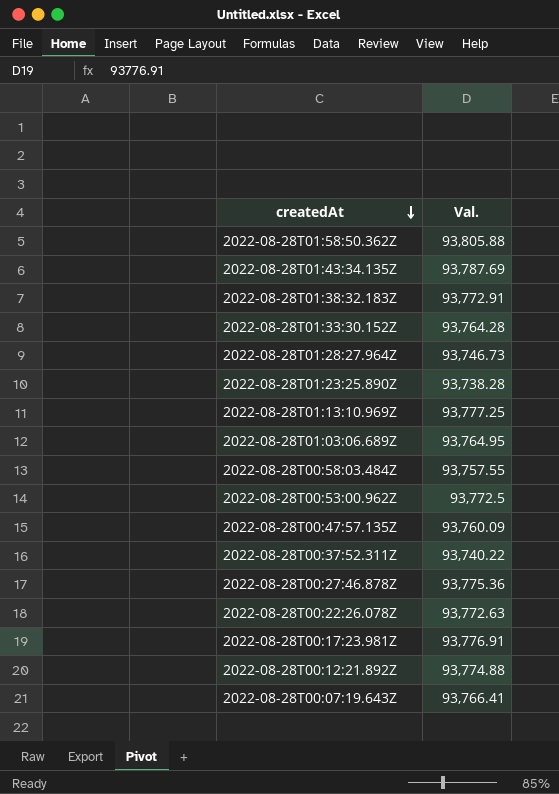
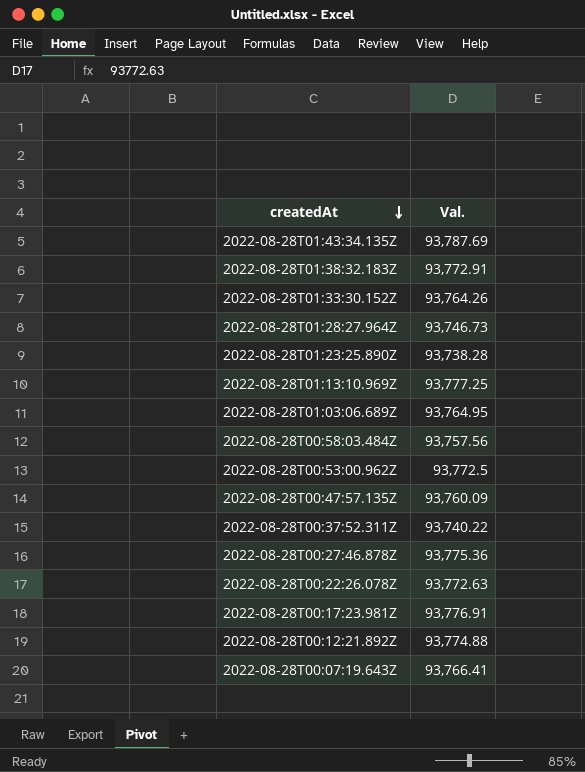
row 2022-08-28T01:58:50.362Z: 93,805.88 -> none
2022-08-28T01:33:30.152Z | Val.: 93,764.28 -> 93,764.26
2022-08-28T00:58:03.484Z | Val.: 93,757.55 -> 93,757.56

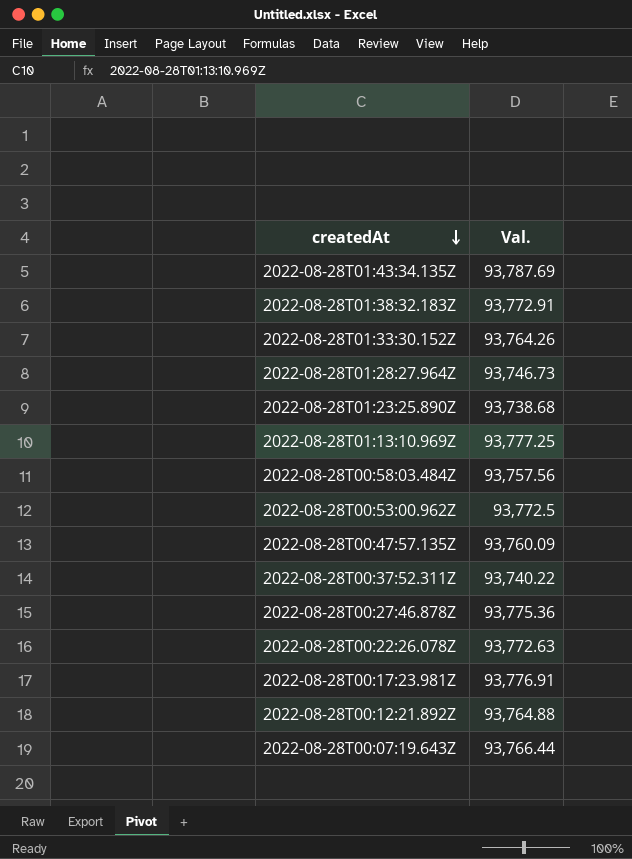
row 2022-08-28T01:03:06.689Z: 93,764.95 -> none
2022-08-28T01:23:25.890Z | Val.: 93,738.28 -> 93,738.68
2022-08-28T00:12:21.892Z | Val.: 93,774.88 -> 93,764.88
2022-08-28T00:07:19.643Z | Val.: 93,766.41 -> 93,766.44

